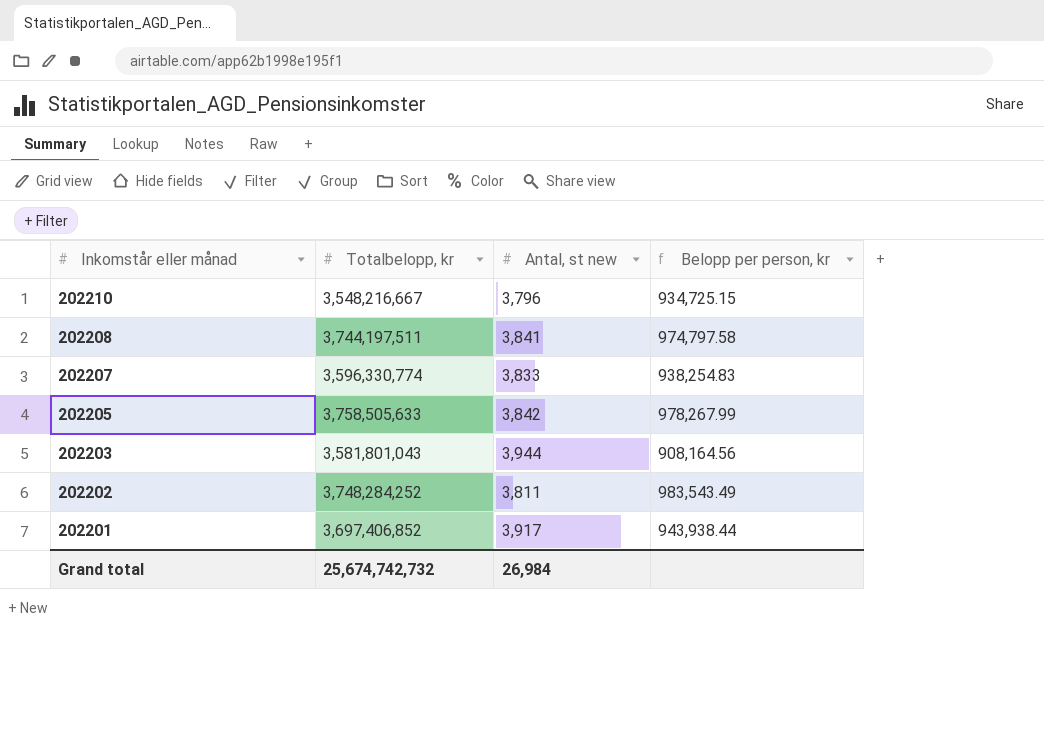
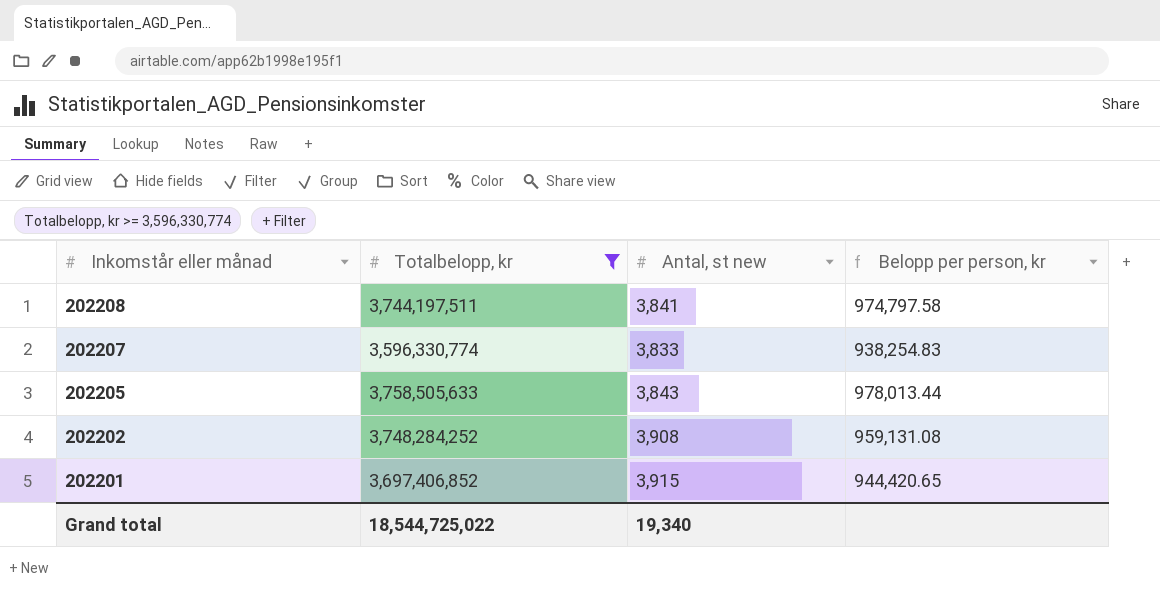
filter: none -> Totalbelopp, kr >= 3,596,330,774
202205 | Antal, st new: 3,842 -> 3,843
202205 | Belopp per person, kr: 978,267.99 -> 978,013.44
202202 | Antal, st new: 3,811 -> 3,908
202202 | Belopp per person, kr: 983,543.49 -> 959,131.08
202201 | Antal, st new: 3,917 -> 3,915
202201 | Belopp per person, kr: 943,938.44 -> 944,420.65
Grand total | Totalbelopp, kr: 25,674,742,732 -> 18,544,725,022
Grand total | Antal, st new: 26,984 -> 19,340

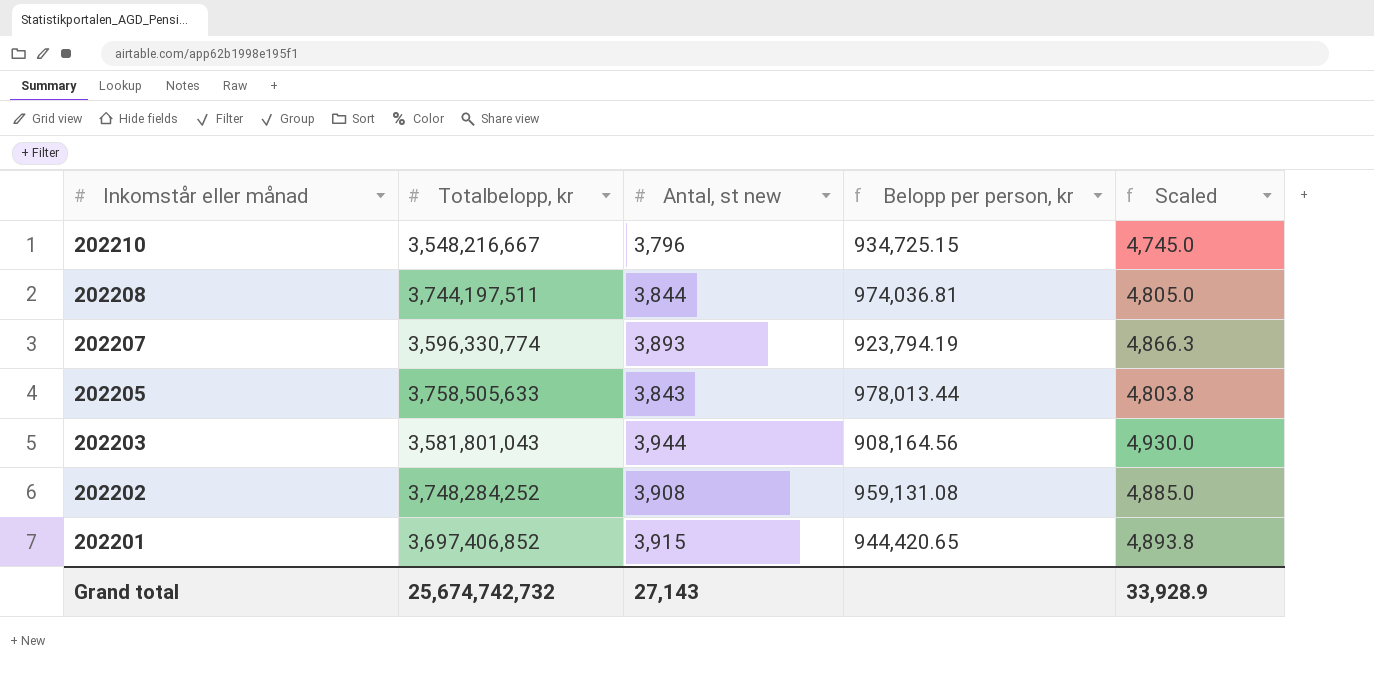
filter: Totalbelopp, kr >= 3,596,330,774 -> none
column Scaled | formula: none -> [Antal, st new] * 1.25
202208 | Antal, st new: 3,841 -> 3,844
202208 | Belopp per person, kr: 974,797.58 -> 974,036.81
202207 | Antal, st new: 3,833 -> 3,893
202207 | Belopp per person, kr: 938,254.83 -> 923,794.19
Grand total | Totalbelopp, kr: 18,544,725,022 -> 25,674,742,732
Grand total | Antal, st new: 19,340 -> 27,143

